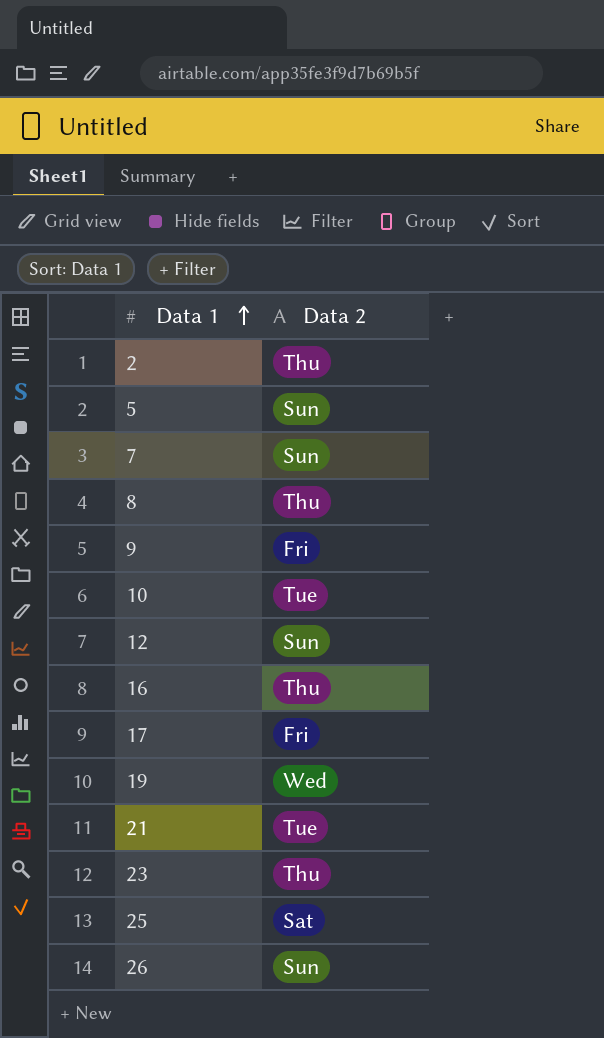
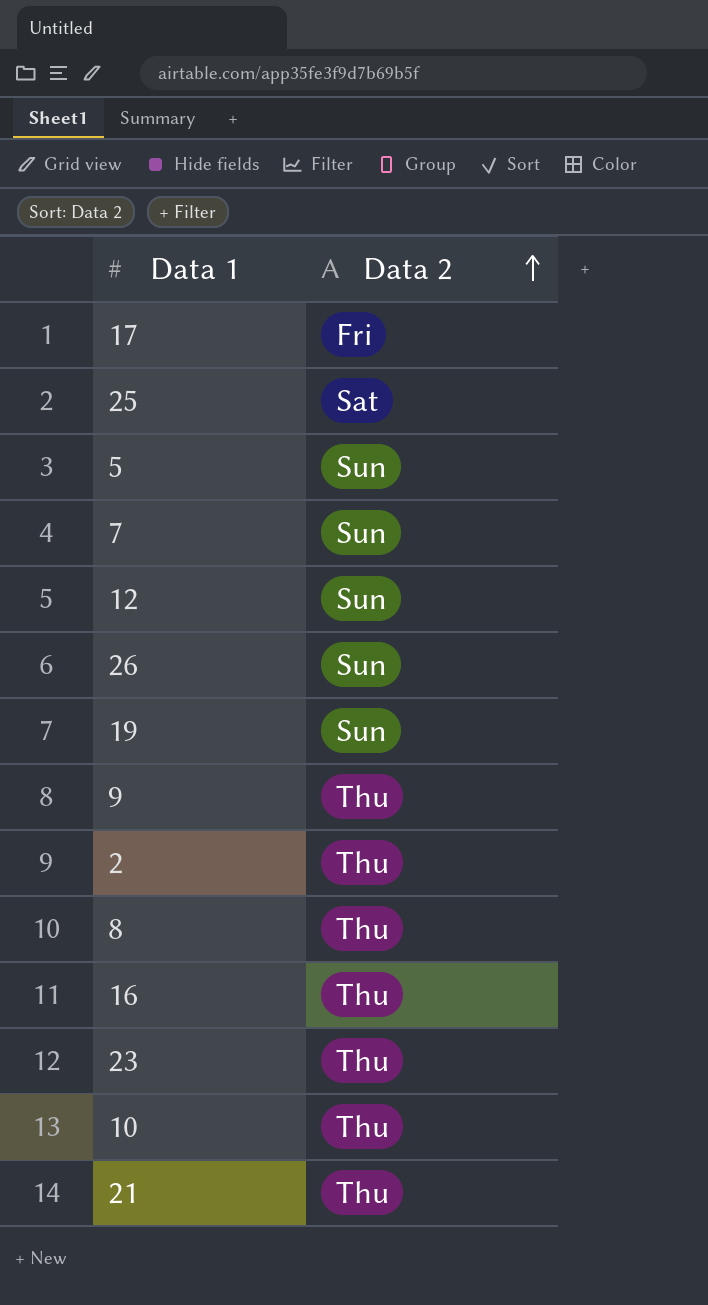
row order: Data 1 ascending -> Data 2 ascending
19 | Data 2: Wed -> Sun
9 | Data 2: Fri -> Thu
10 | Data 2: Tue -> Thu
21 | Data 2: Tue -> Thu

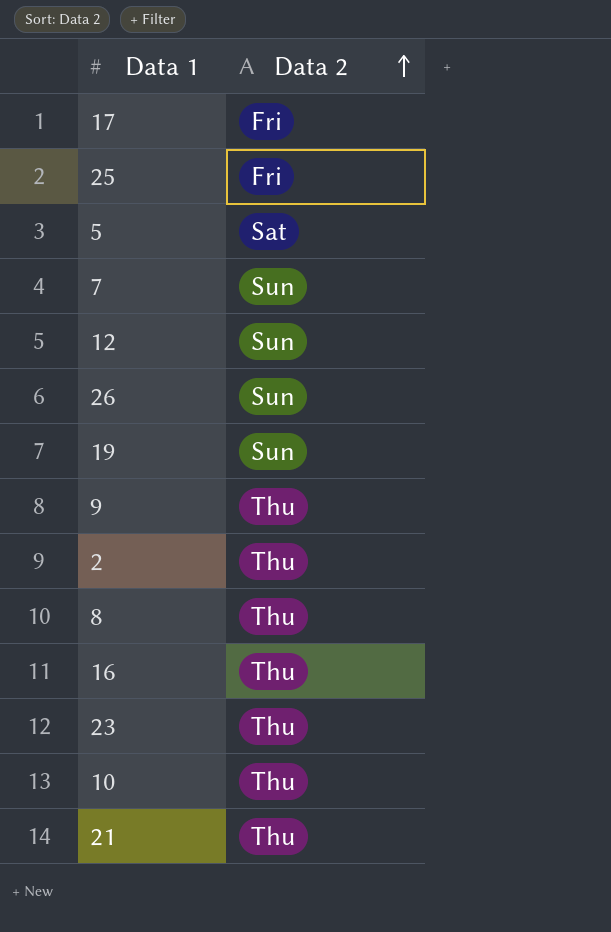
25 | Data 2: Sat -> Fri
5 | Data 2: Sun -> Sat

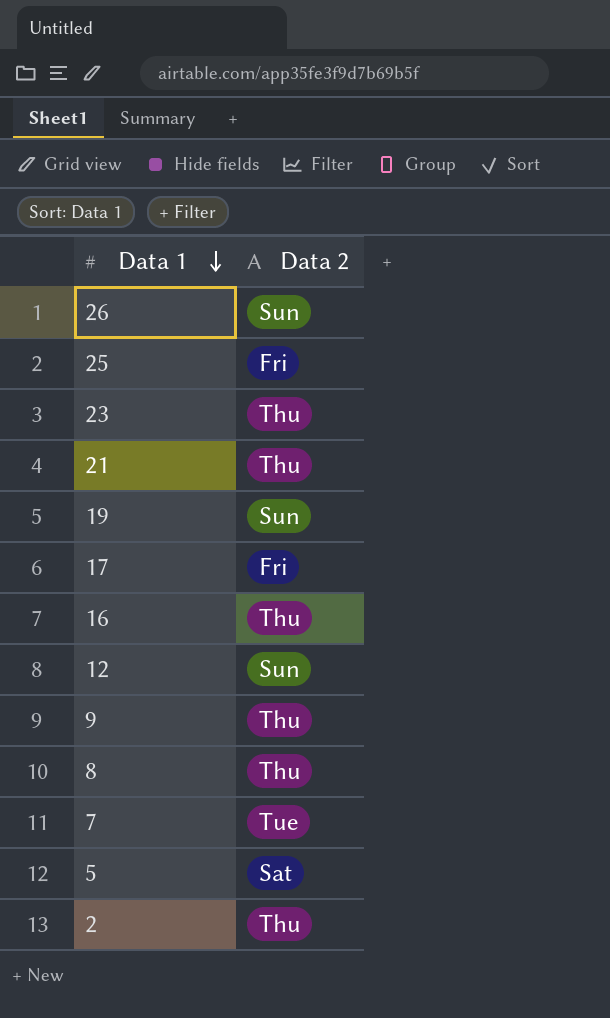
row order: Data 2 ascending -> Data 1 descending
row 10: Thu -> none
7 | Data 2: Sun -> Tue

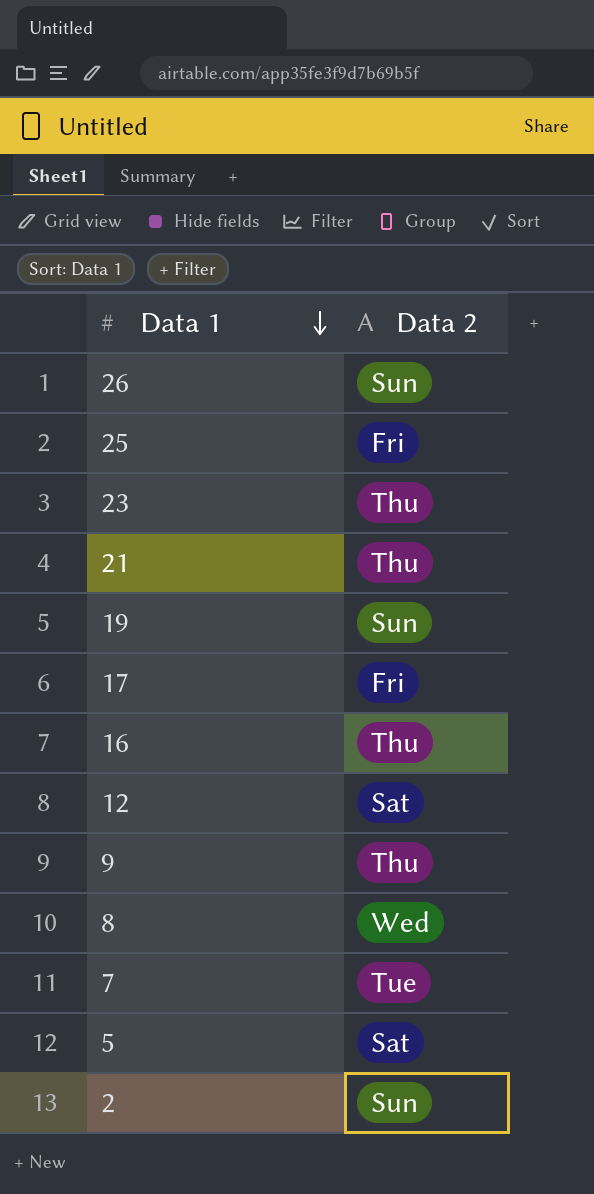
12 | Data 2: Sun -> Sat
8 | Data 2: Thu -> Wed
2 | Data 2: Thu -> Sun

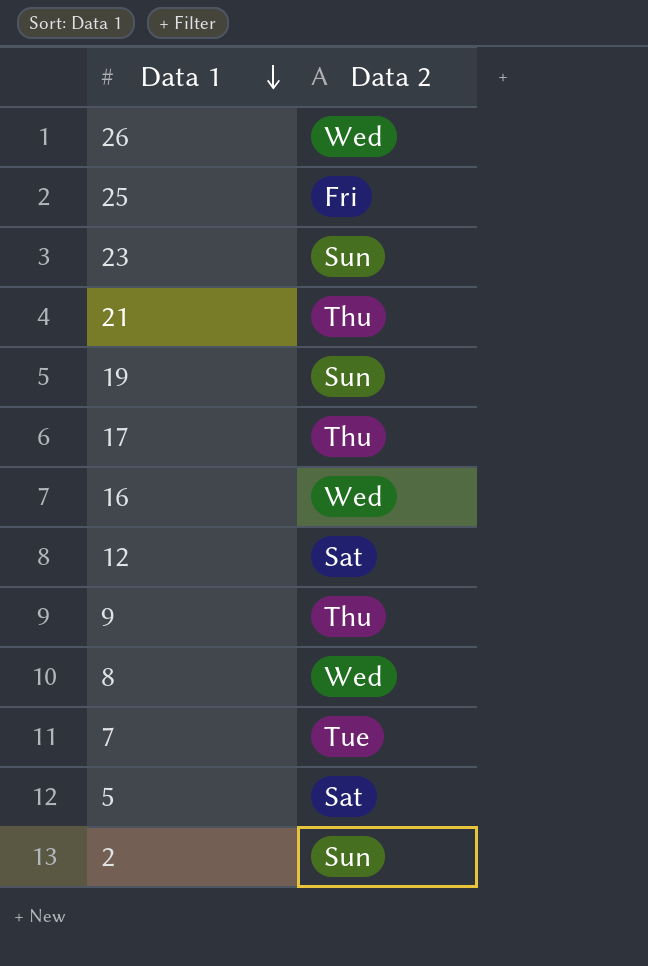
26 | Data 2: Sun -> Wed
23 | Data 2: Thu -> Sun
17 | Data 2: Fri -> Thu
16 | Data 2: Thu -> Wed

